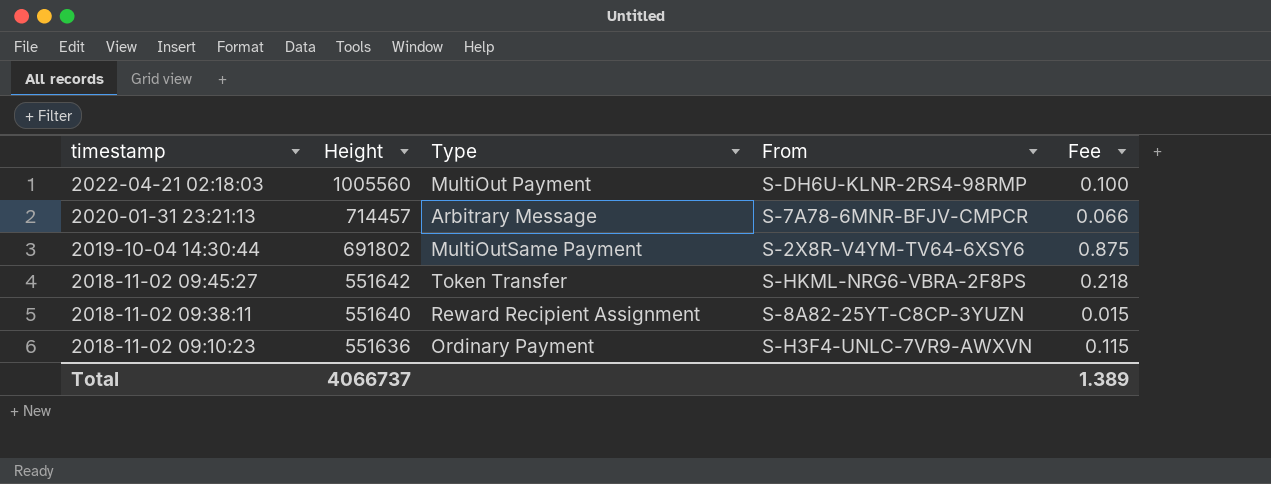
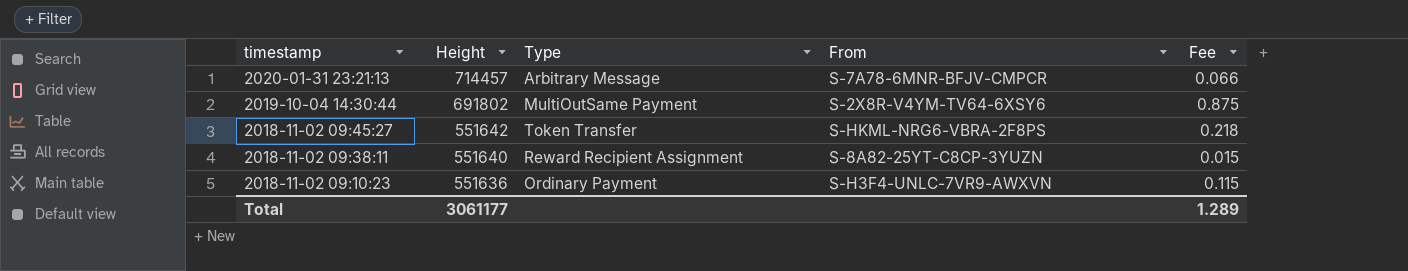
row 2022-04-21 02:18:03: 1005560 | MultiOut Payment | S-DH6U-KLNR-2RS4-98RMP | 0.100 -> none
Total | Height: 4066737 -> 3061177
Total | Fee: 1.389 -> 1.289

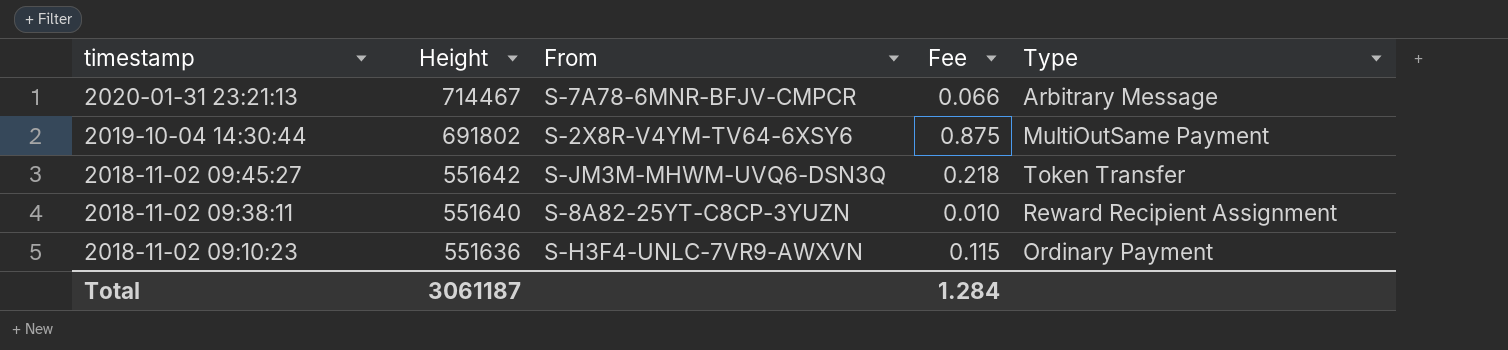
column Type | position: 3 -> 5
2020-01-31 23:21:13 | Height: 714457 -> 714467
2018-11-02 09:45:27 | From: S-HKML-NRG6-VBRA-2F8PS -> S-JM3M-MHWM-UVQ6-DSN3Q
2018-11-02 09:38:11 | Fee: 0.015 -> 0.010
Total | Height: 3061177 -> 3061187
Total | Fee: 1.289 -> 1.284

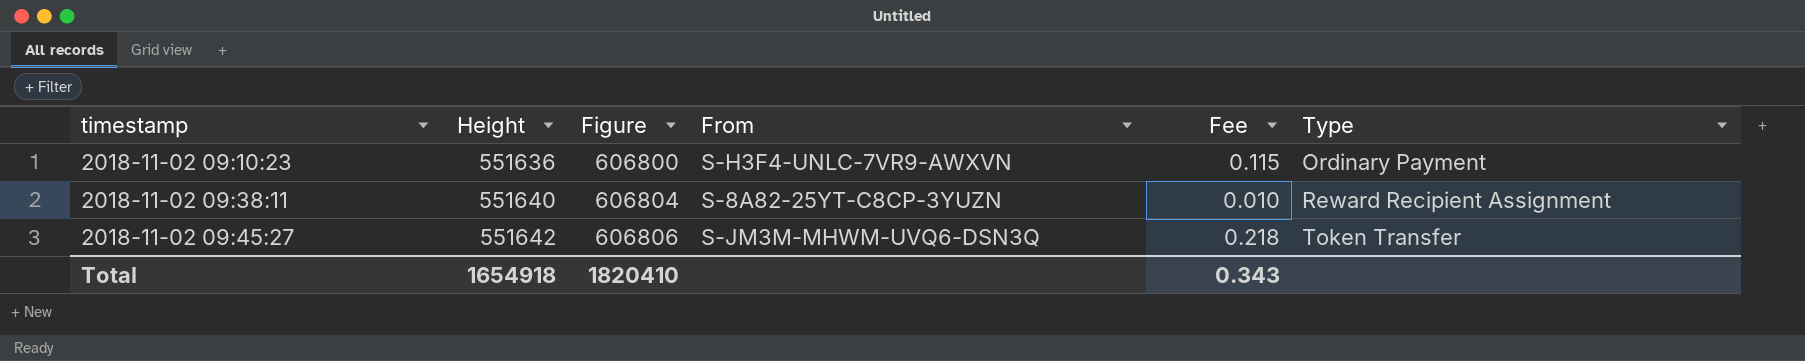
row order: timestamp descending -> timestamp ascending
column Figure | formula: none -> [Height] * 1.1
row 2020-01-31 23:21:13: 714467 | S-7A78-6MNR-BFJV-CMPCR | 0.066 | Arbitrary Message -> none
row 2019-10-04 14:30:44: 691802 | S-2X8R-V4YM-TV64-6XSY6 | 0.875 | MultiOutSame Payment -> none
Total | Height: 3061187 -> 1654918
Total | Fee: 1.284 -> 0.343

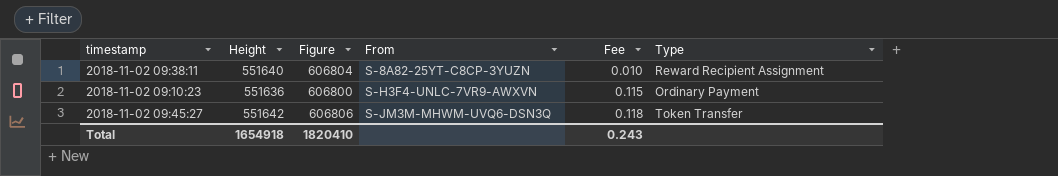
row order: timestamp ascending -> From ascending
2018-11-02 09:45:27 | Fee: 0.218 -> 0.118
Total | Fee: 0.343 -> 0.243

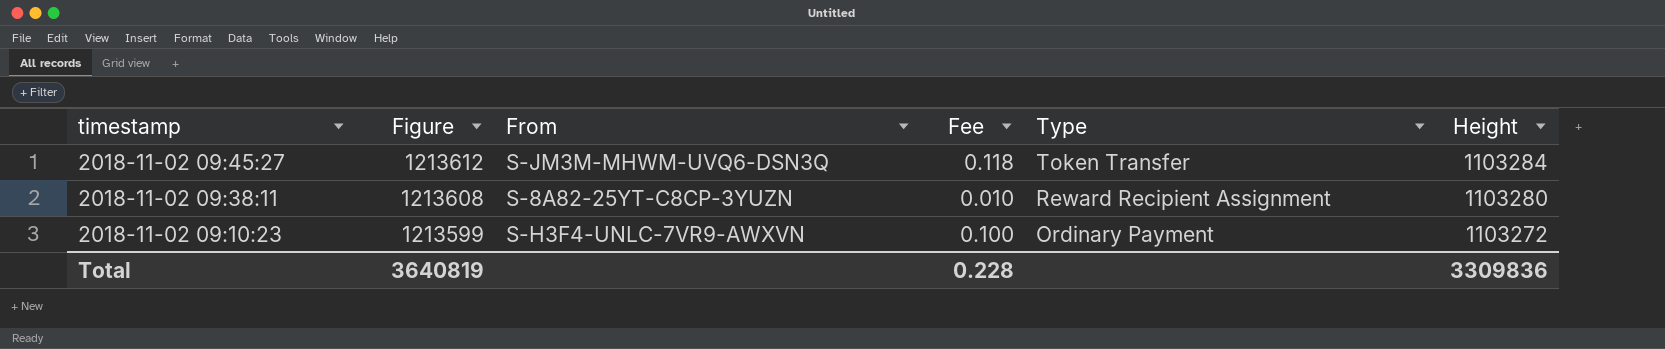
row order: From ascending -> timestamp descending
column Height | position: 2 -> 6
2018-11-02 09:45:27 | Figure: 606806 -> 1213612
2018-11-02 09:45:27 | Height: 551642 -> 1103284
2018-11-02 09:38:11 | Figure: 606804 -> 1213608
2018-11-02 09:38:11 | Height: 551640 -> 1103280
2018-11-02 09:10:23 | Figure: 606800 -> 1213599
2018-11-02 09:10:23 | Fee: 0.115 -> 0.100
2018-11-02 09:10:23 | Height: 551636 -> 1103272
Total | Figure: 1820410 -> 3640819
Total | Fee: 0.243 -> 0.228
Total | Height: 1654918 -> 3309836

